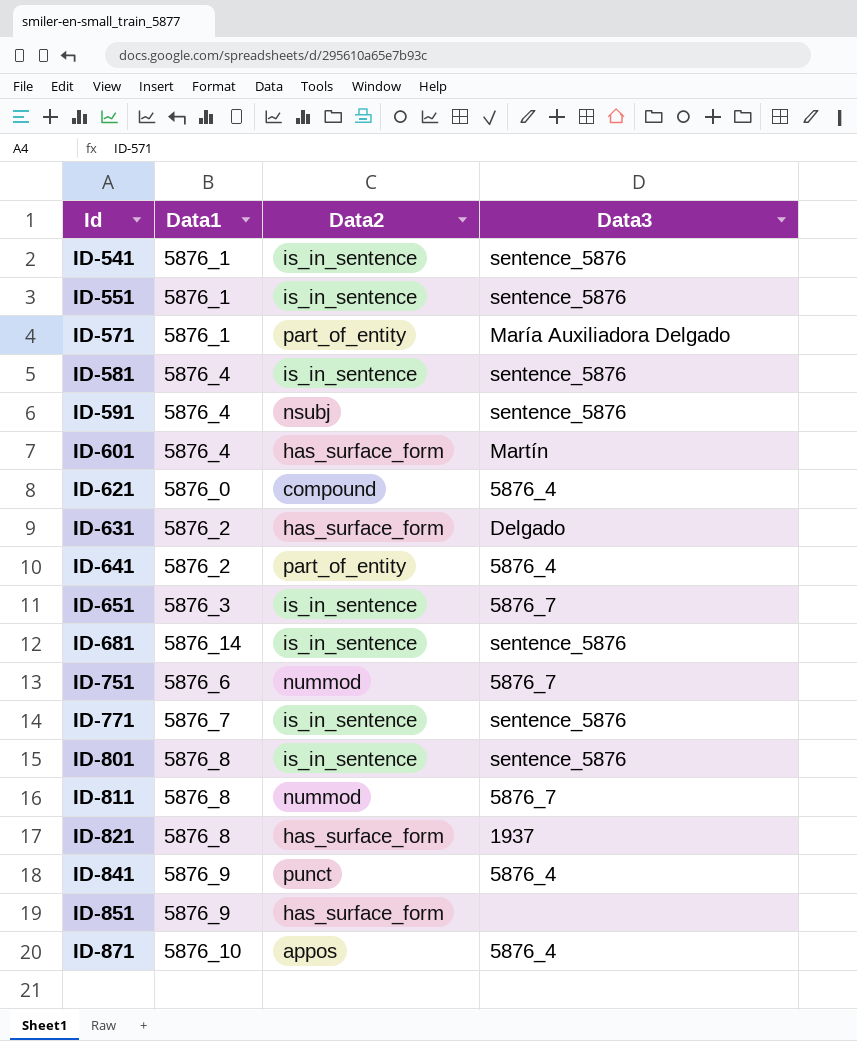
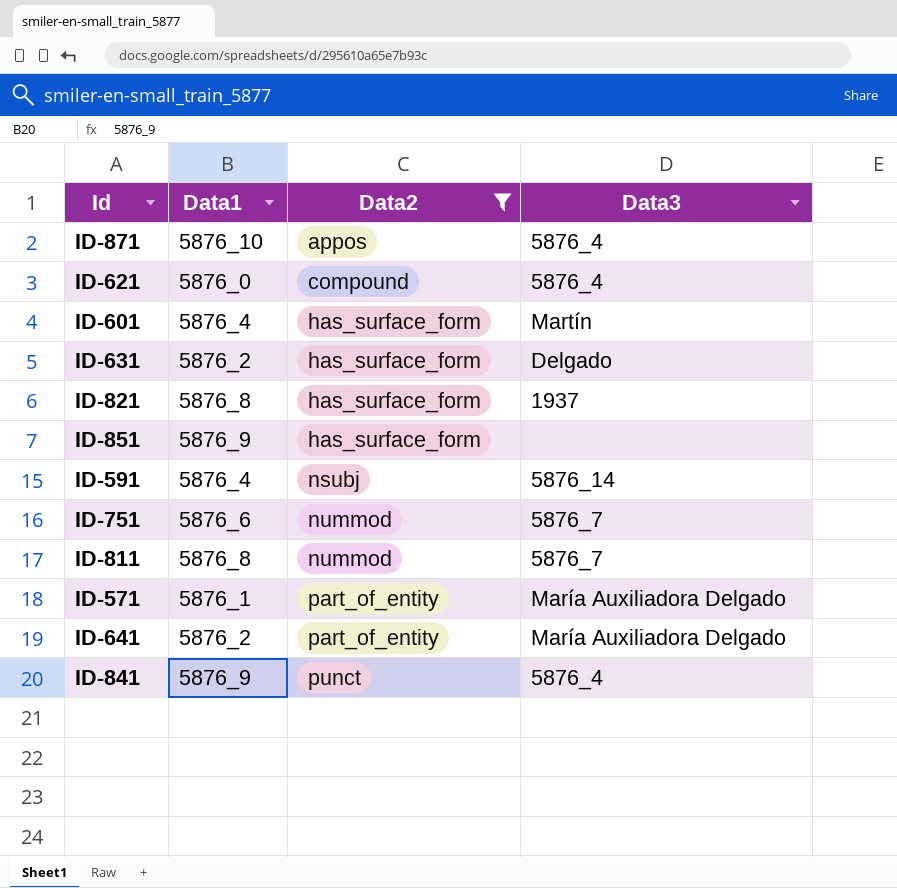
filter: none -> Data2 != is_in_sentence
row order: Id ascending -> Data2 ascending
ID-591 | Data3: sentence_5876 -> 5876_14
ID-641 | Data3: 5876_4 -> María Auxiliadora Delgado

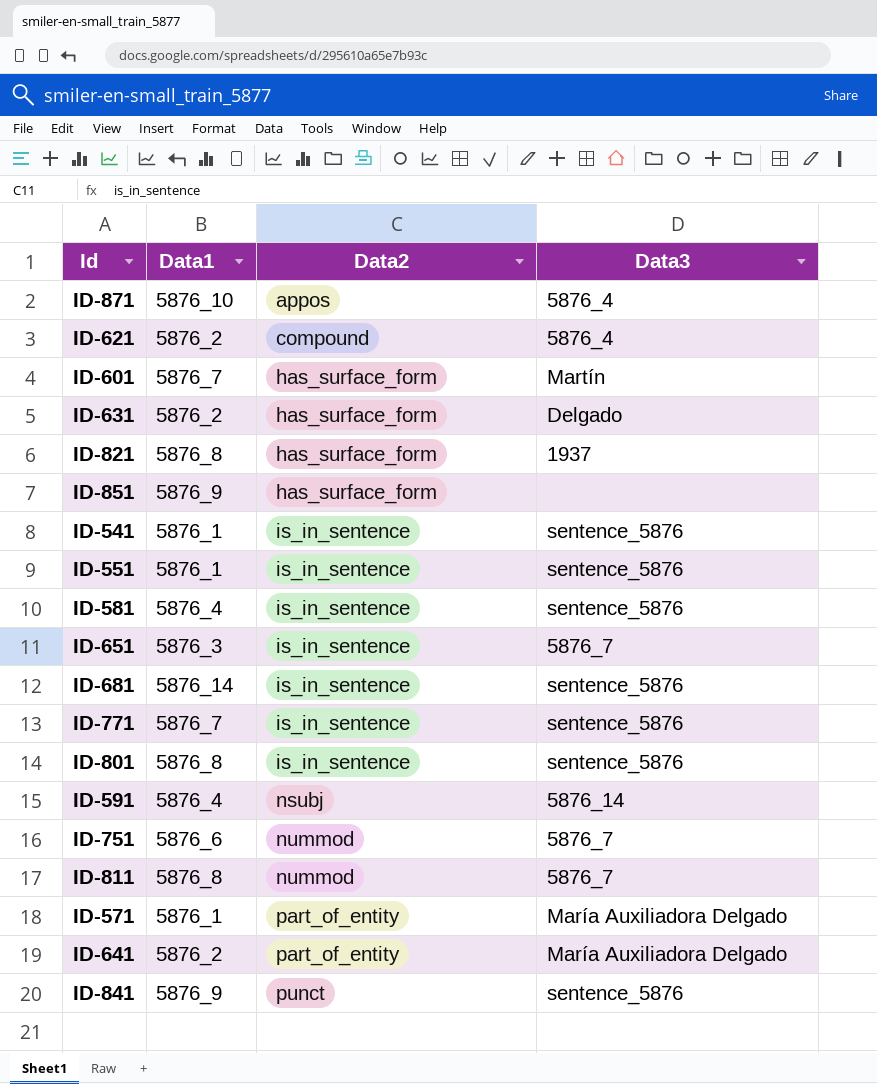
filter: Data2 != is_in_sentence -> none
ID-621 | Data1: 5876_0 -> 5876_2
ID-601 | Data1: 5876_4 -> 5876_7
ID-841 | Data3: 5876_4 -> sentence_5876

